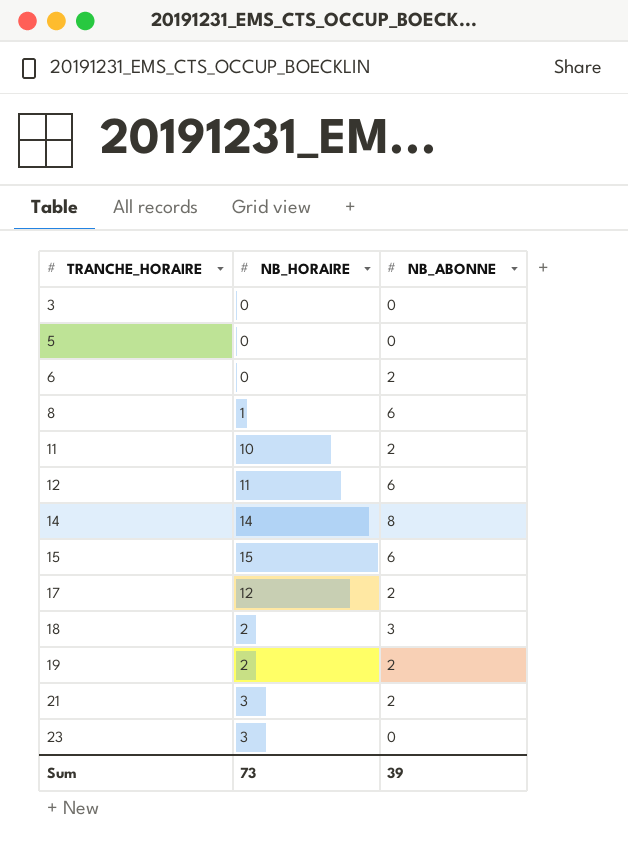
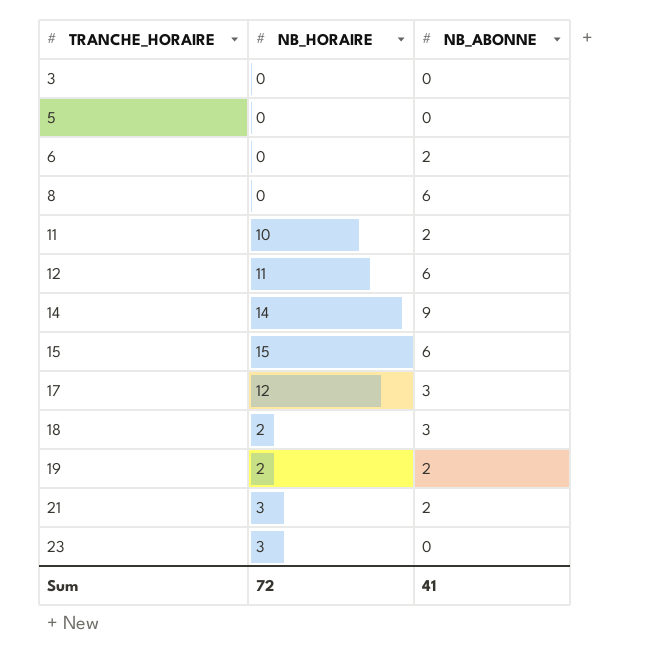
8 | NB_HORAIRE: 1 -> 0
14 | NB_ABONNE: 8 -> 9
17 | NB_ABONNE: 2 -> 3
Sum | NB_HORAIRE: 73 -> 72
Sum | NB_ABONNE: 39 -> 41

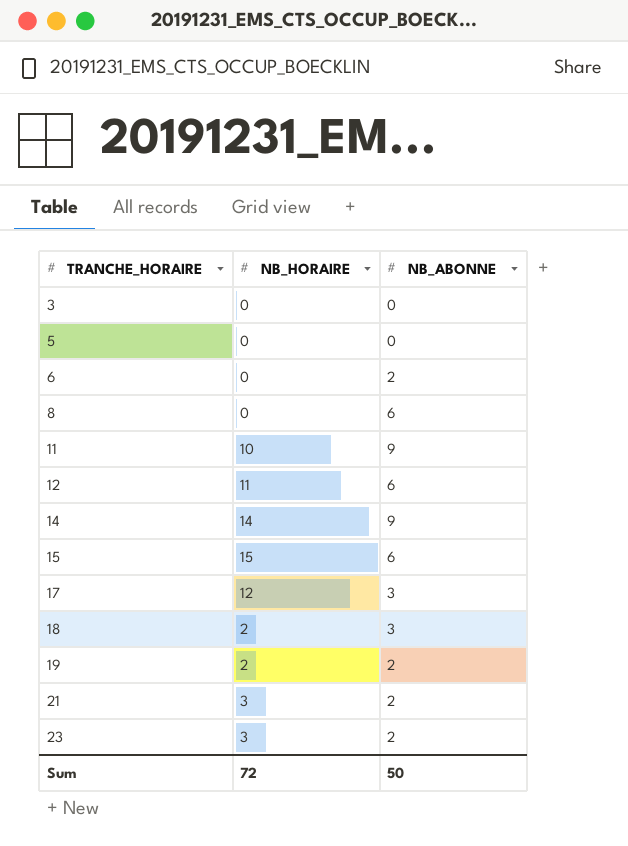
11 | NB_ABONNE: 2 -> 9
23 | NB_ABONNE: 0 -> 2
Sum | NB_ABONNE: 41 -> 50

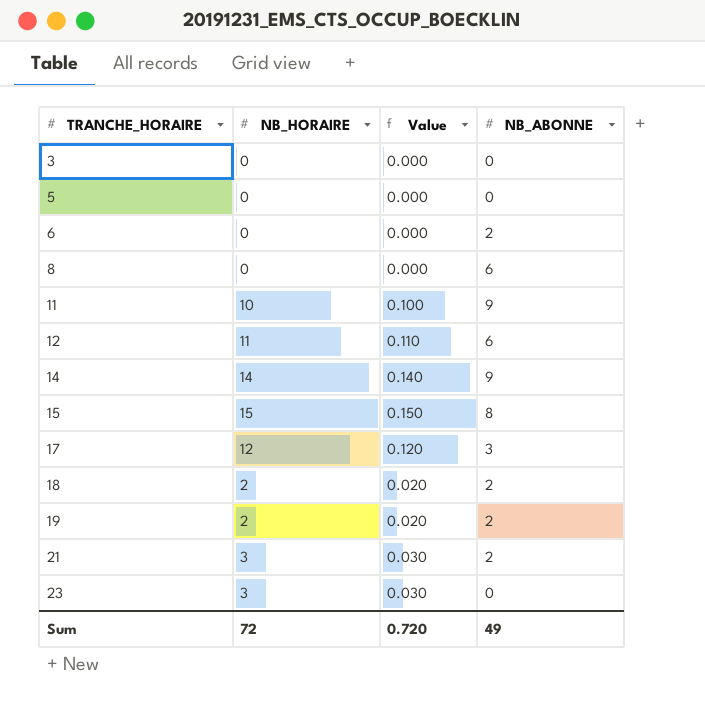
column Value | formula: none -> [NB_HORAIRE] * 0.01
15 | NB_ABONNE: 6 -> 8
18 | NB_ABONNE: 3 -> 2
23 | NB_ABONNE: 2 -> 0
Sum | NB_ABONNE: 50 -> 49

